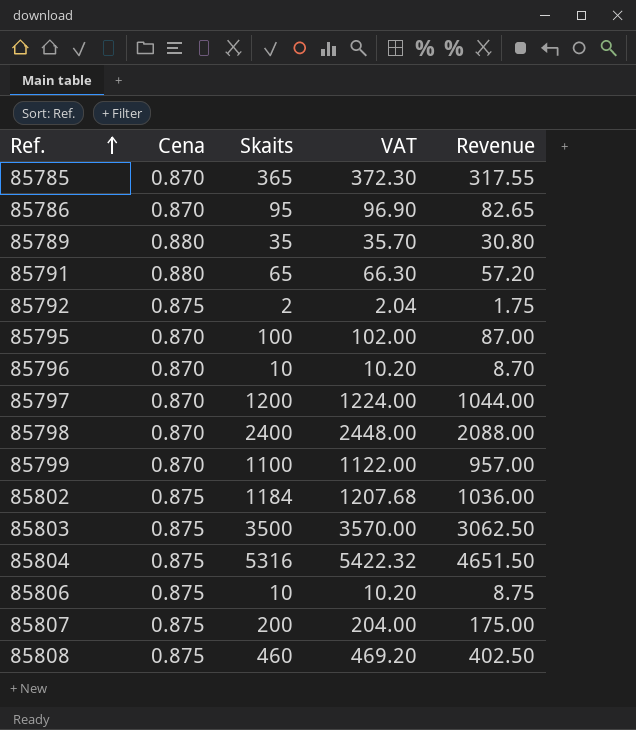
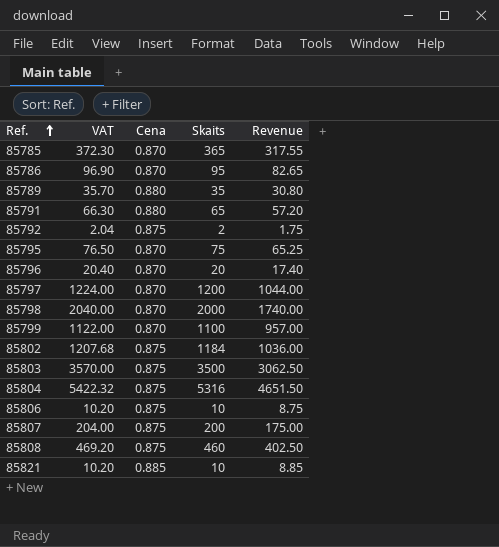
column VAT | position: 4 -> 2
85795 | VAT: 102.00 -> 76.50
85795 | Skaits: 100 -> 75
85795 | Revenue: 87.00 -> 65.25
85796 | VAT: 10.20 -> 20.40
85796 | Skaits: 10 -> 20
85796 | Revenue: 8.70 -> 17.40
85798 | VAT: 2448.00 -> 2040.00
85798 | Skaits: 2400 -> 2000
85798 | Revenue: 2088.00 -> 1740.00
row 85821: none -> 10.20 | 0.885 | 10 | 8.85

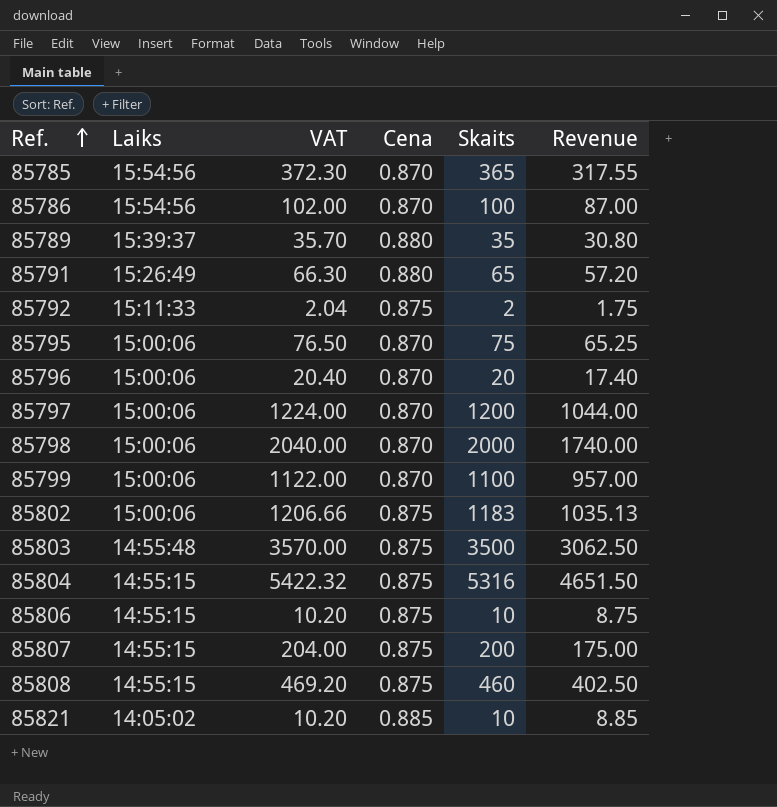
column Laiks | position: none -> 2
85786 | VAT: 96.90 -> 102.00
85786 | Skaits: 95 -> 100
85786 | Revenue: 82.65 -> 87.00
85802 | VAT: 1207.68 -> 1206.66
85802 | Skaits: 1184 -> 1183
85802 | Revenue: 1036.00 -> 1035.13

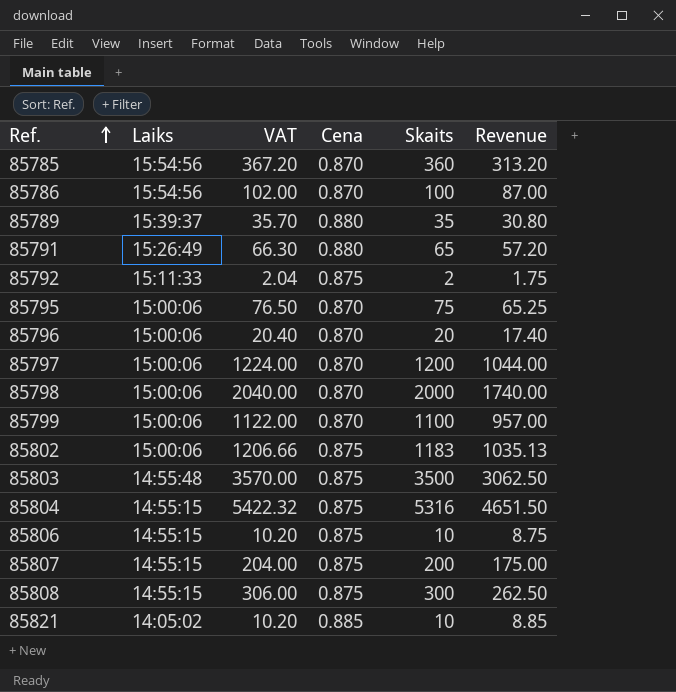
85785 | VAT: 372.30 -> 367.20
85785 | Skaits: 365 -> 360
85785 | Revenue: 317.55 -> 313.20
85808 | VAT: 469.20 -> 306.00
85808 | Skaits: 460 -> 300
85808 | Revenue: 402.50 -> 262.50

